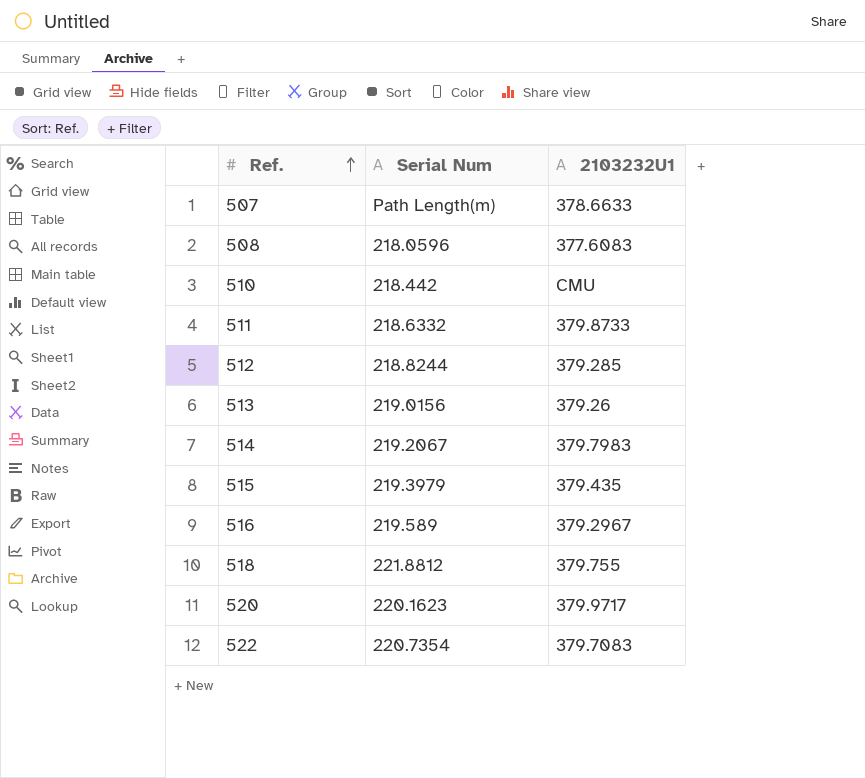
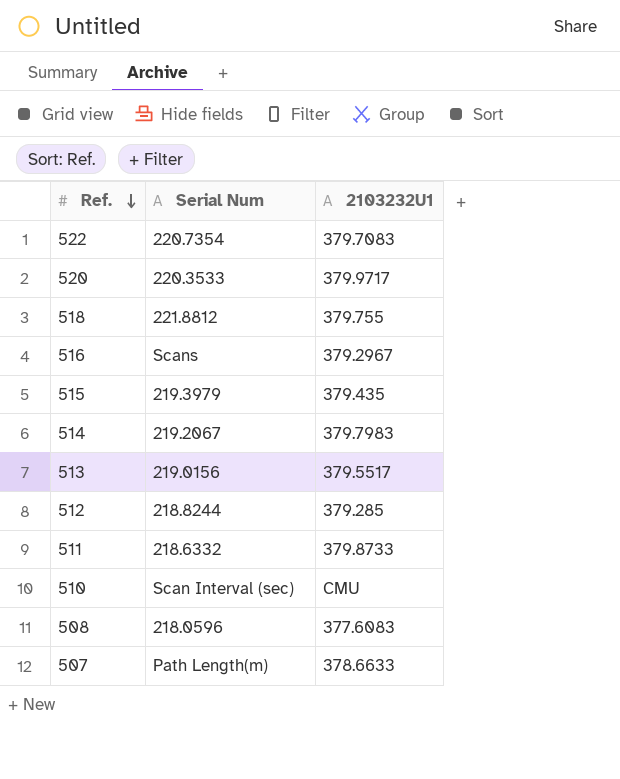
row order: Ref. ascending -> Ref. descending
520 | Serial Num: 220.1623 -> 220.3533
516 | Serial Num: 219.589 -> Scans
513 | 2103232U1: 379.26 -> 379.5517
510 | Serial Num: 218.442 -> Scan Interval (sec)

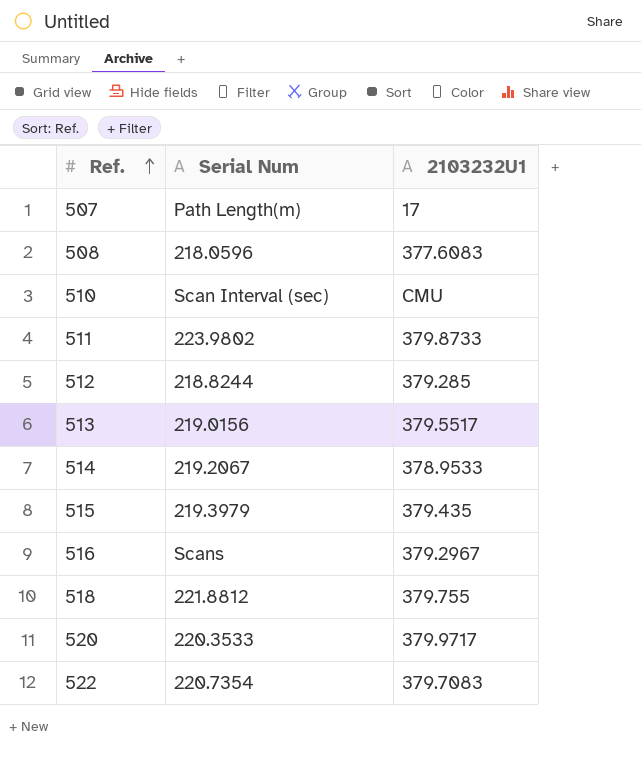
row order: Ref. descending -> Ref. ascending
507 | 2103232U1: 378.6633 -> 17
511 | Serial Num: 218.6332 -> 223.9802
514 | 2103232U1: 379.7983 -> 378.9533

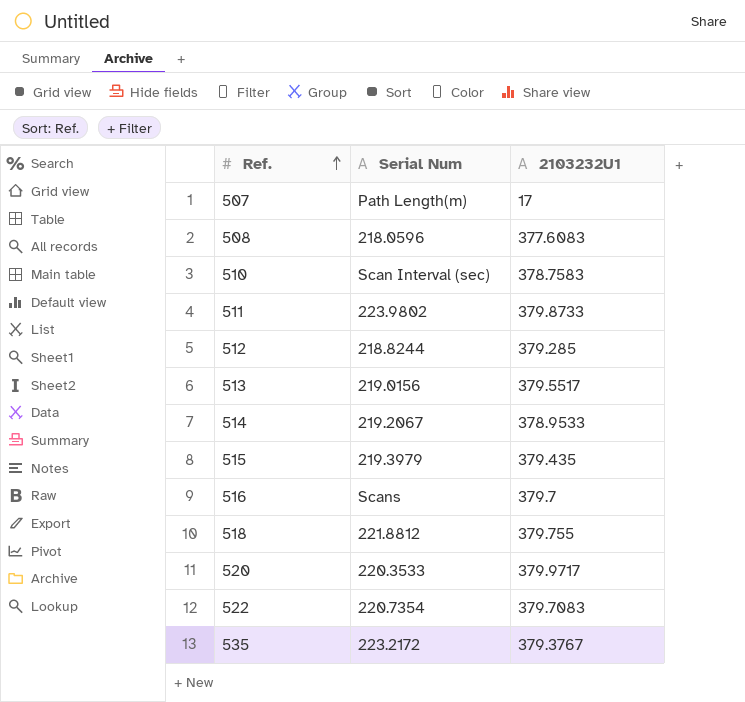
510 | 2103232U1: CMU -> 378.7583
516 | 2103232U1: 379.2967 -> 379.7
row 535: none -> 223.2172 | 379.3767

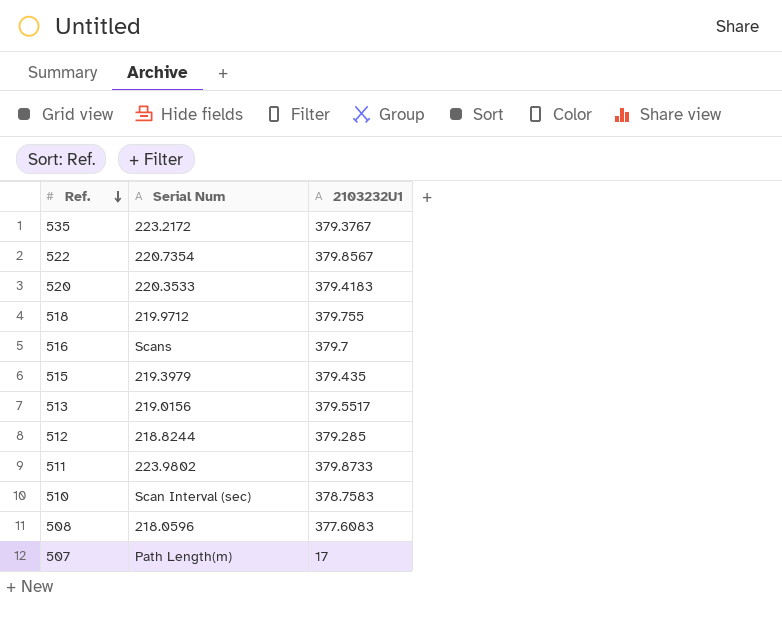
row order: Ref. ascending -> Ref. descending
row 514: 219.2067 | 378.9533 -> none
522 | 2103232U1: 379.7083 -> 379.8567
520 | 2103232U1: 379.9717 -> 379.4183
518 | Serial Num: 221.8812 -> 219.9712

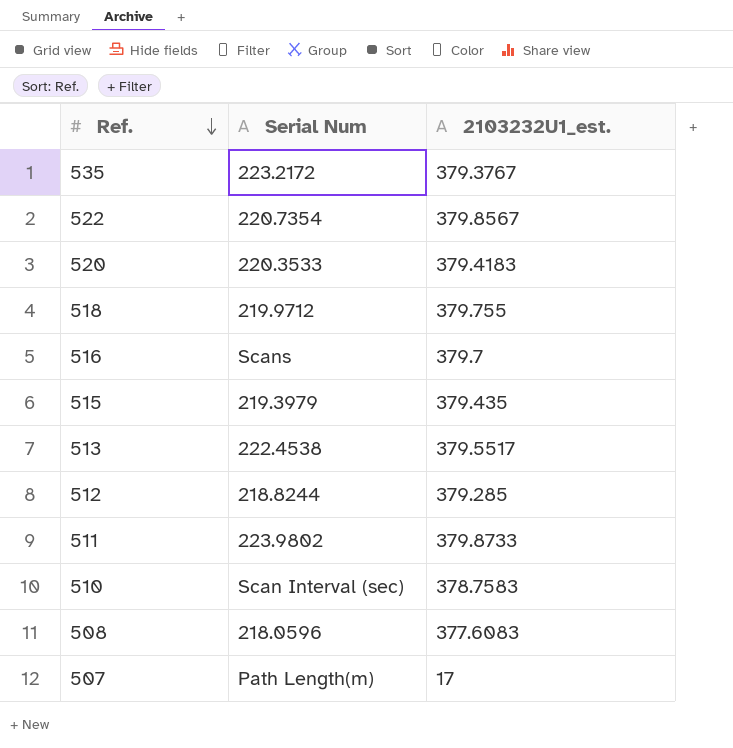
column name: 2103232U1 -> 2103232U1_est.
513 | Serial Num: 219.0156 -> 222.4538

